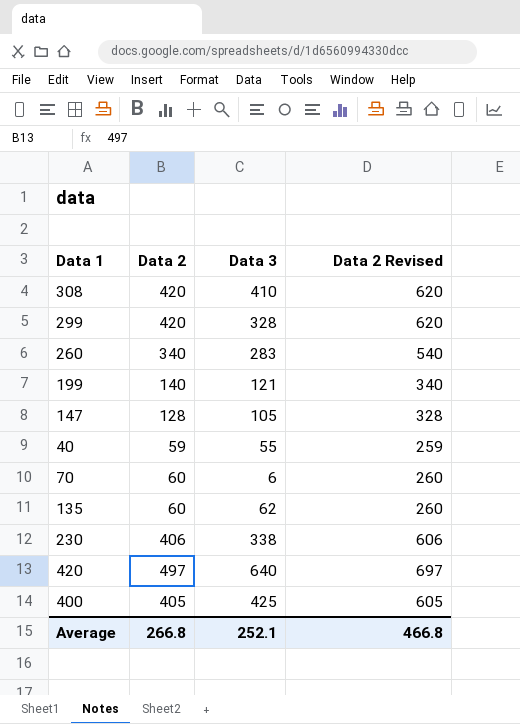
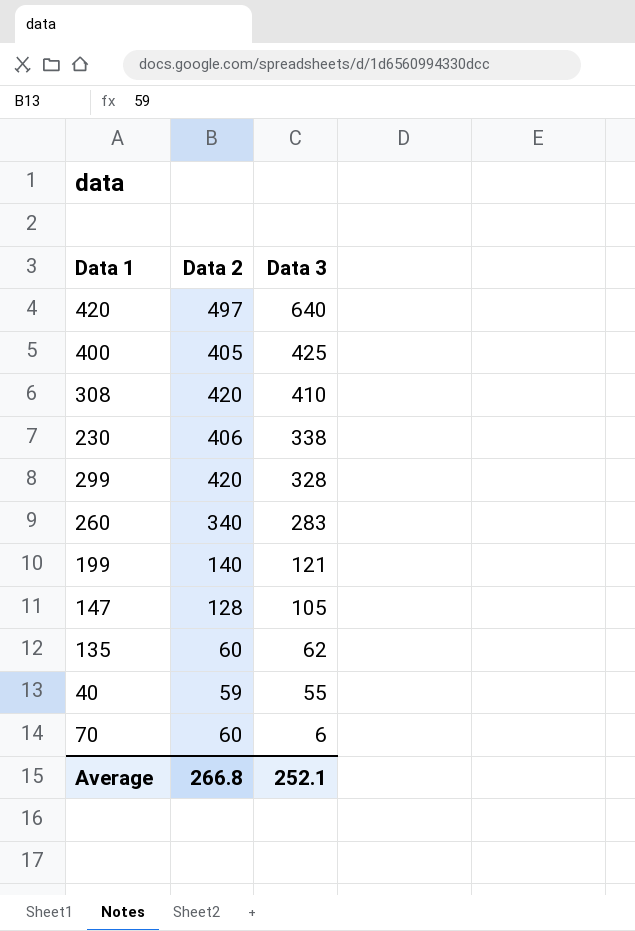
row order: none -> Data 3 descending
column Data 2 Revised | formula: [Data 2] + 200 -> none

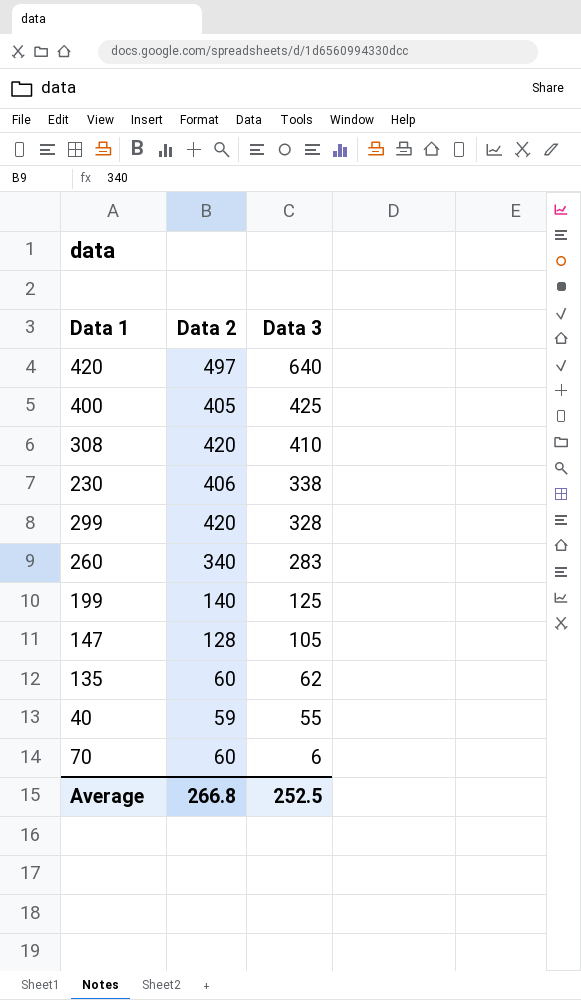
199 | Data 3: 121 -> 125
Average | Data 3: 252.1 -> 252.5

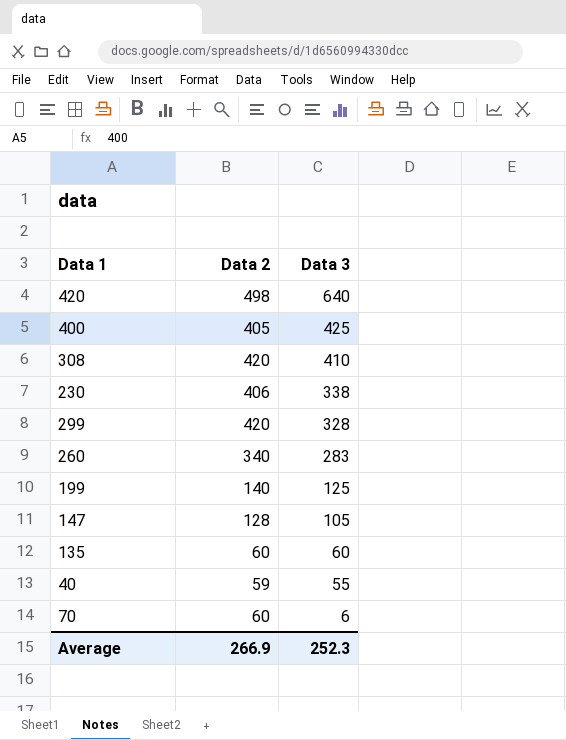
420 | Data 2: 497 -> 498
135 | Data 3: 62 -> 60
Average | Data 2: 266.8 -> 266.9
Average | Data 3: 252.5 -> 252.3

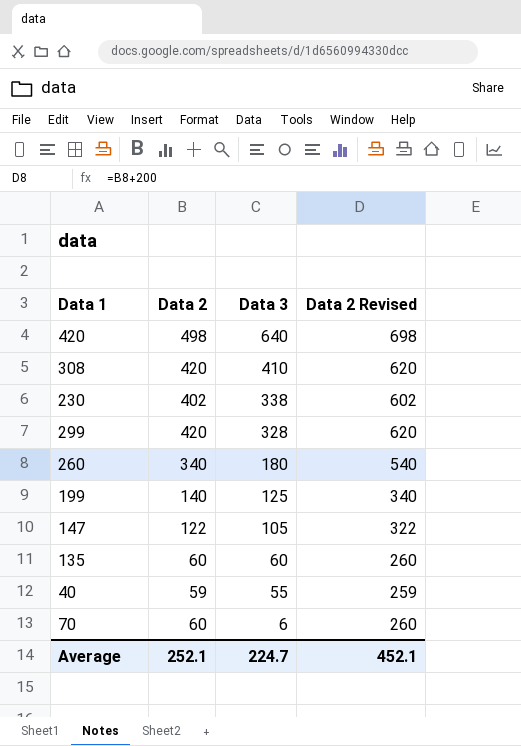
column Data 2 Revised | formula: none -> [Data 2] + 200
row 400: 405 | 425 -> none
230 | Data 2: 406 -> 402
260 | Data 3: 283 -> 180
147 | Data 2: 128 -> 122
Average | Data 2: 266.9 -> 252.1
Average | Data 3: 252.3 -> 224.7

